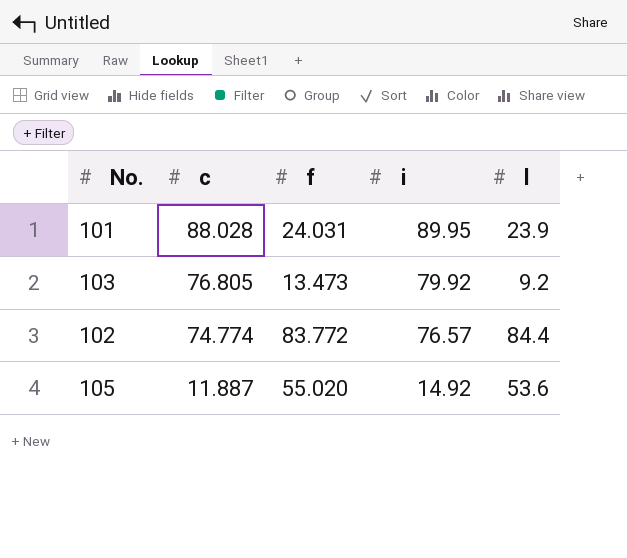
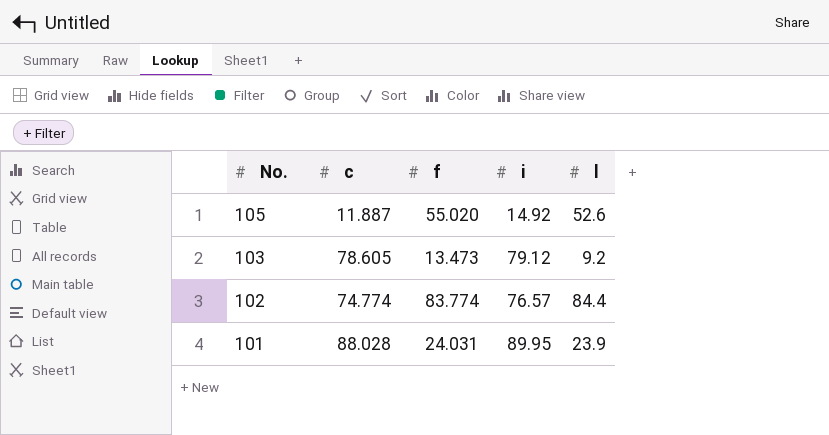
row order: c descending -> No. descending
105 | l: 53.6 -> 52.6
103 | c: 76.805 -> 78.605
103 | i: 79.92 -> 79.12
102 | f: 83.772 -> 83.774

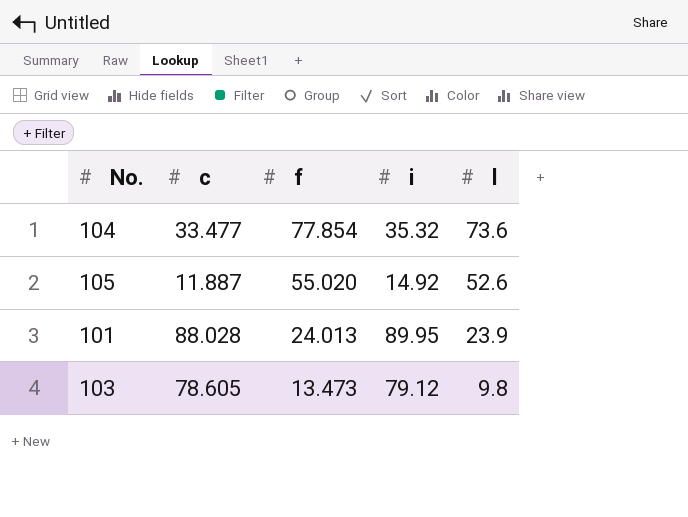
row order: No. descending -> f descending
row 102: 74.774 | 83.774 | 76.57 | 84.4 -> none
row 104: none -> 33.477 | 77.854 | 35.32 | 73.6
101 | f: 24.031 -> 24.013
103 | l: 9.2 -> 9.8

